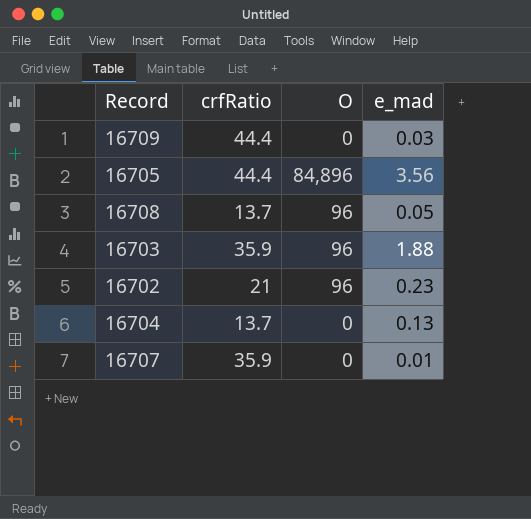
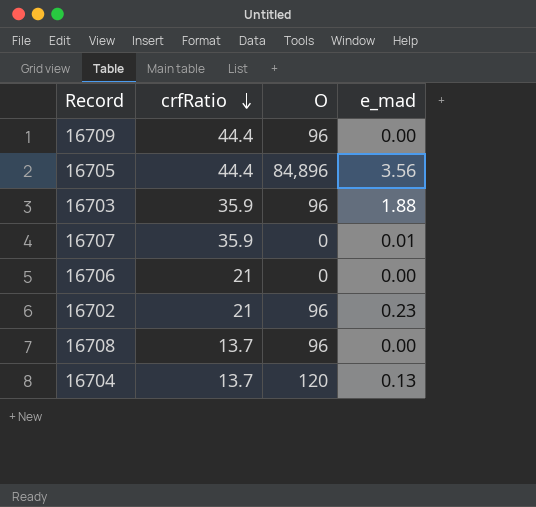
row order: none -> crfRatio descending
16709 | O: 0 -> 96
16709 | e_mad: 0.03 -> 0.00
row 16706: none -> 21 | 0 | 0.00
16708 | e_mad: 0.05 -> 0.00
16704 | O: 0 -> 120

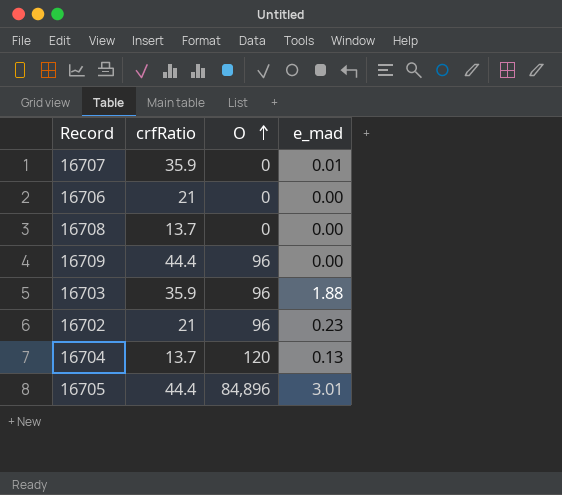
row order: crfRatio descending -> O ascending
16708 | O: 96 -> 0
16705 | e_mad: 3.56 -> 3.01

